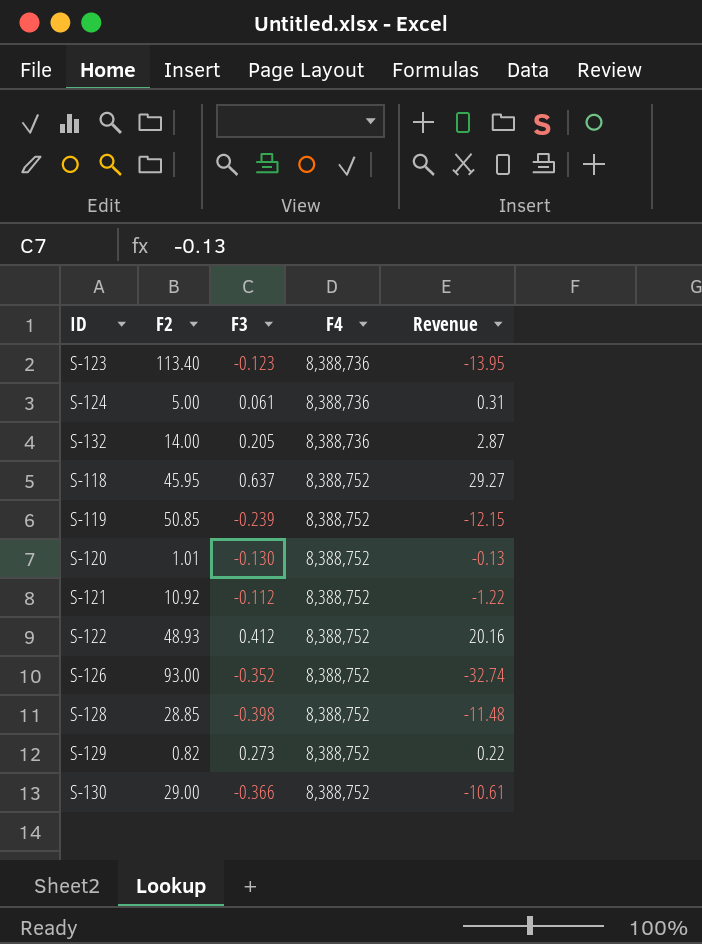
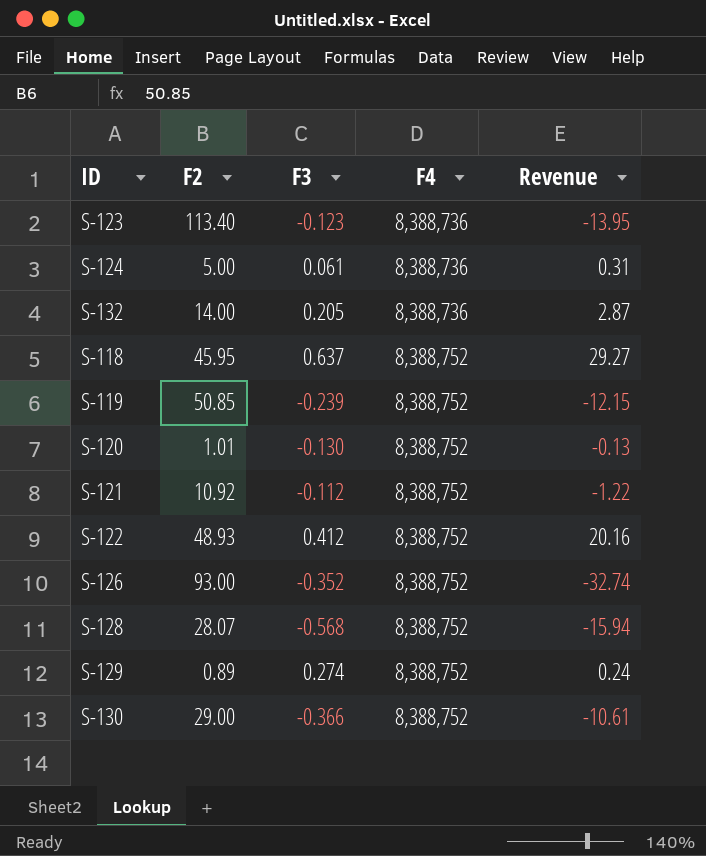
S-128 | F2: 28.85 -> 28.07
S-128 | F3: -0.398 -> -0.568
S-128 | Revenue: -11.48 -> -15.94
S-129 | F2: 0.82 -> 0.89
S-129 | F3: 0.273 -> 0.274
S-129 | Revenue: 0.22 -> 0.24

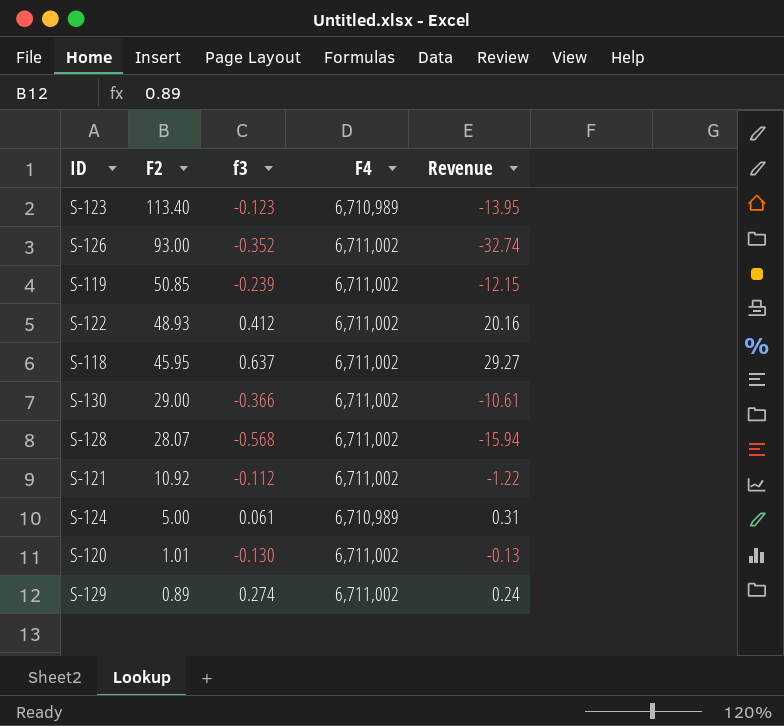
row order: F4 ascending -> F2 descending
column name: F3 -> f3
row S-132: 14.00 | 0.205 | 8,388,736 | 2.87 -> none
S-123 | F4: 8,388,736 -> 6,710,989
S-126 | F4: 8,388,752 -> 6,711,002
S-119 | F4: 8,388,752 -> 6,711,002
S-122 | F4: 8,388,752 -> 6,711,002
S-118 | F4: 8,388,752 -> 6,711,002
S-130 | F4: 8,388,752 -> 6,711,002
S-128 | F4: 8,388,752 -> 6,711,002
S-121 | F4: 8,388,752 -> 6,711,002
S-124 | F4: 8,388,736 -> 6,710,989
S-120 | F4: 8,388,752 -> 6,711,002
S-129 | F4: 8,388,752 -> 6,711,002

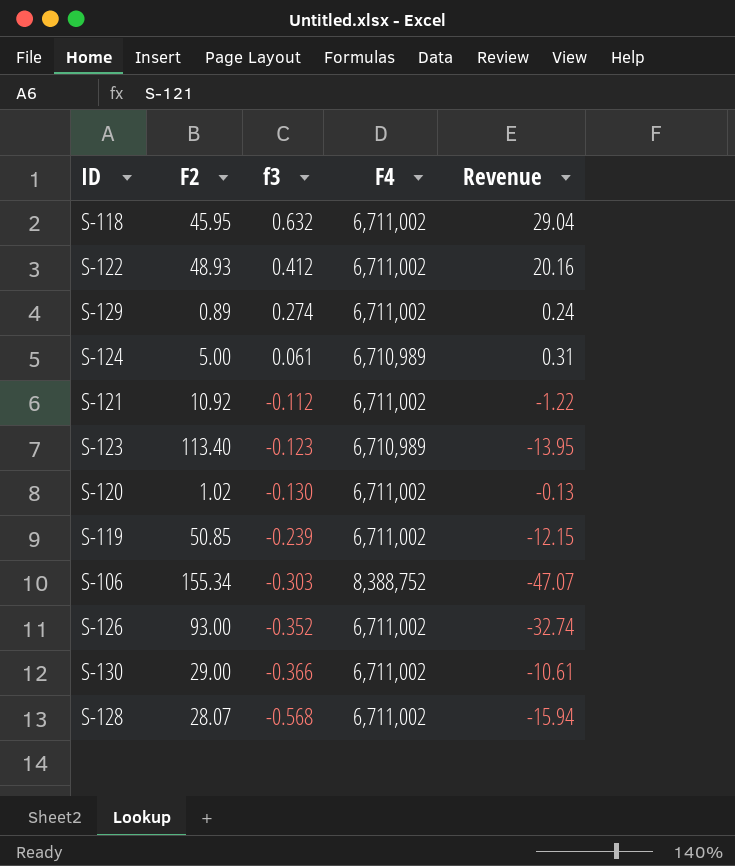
row order: F2 descending -> f3 descending
S-118 | f3: 0.637 -> 0.632
S-118 | Revenue: 29.27 -> 29.04
S-120 | F2: 1.01 -> 1.02
row S-106: none -> 155.34 | -0.303 | 8,388,752 | -47.07

